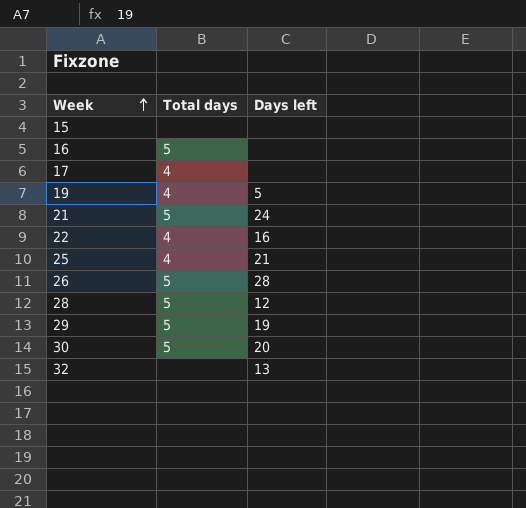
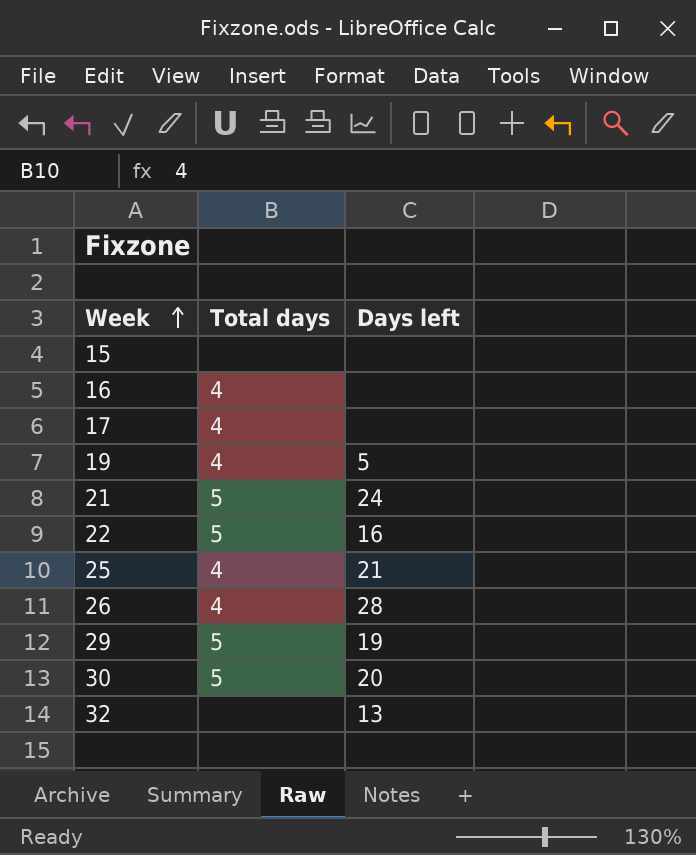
row 28: 5 | 12 -> none
16 | Total days: 5 -> 4
22 | Total days: 4 -> 5
26 | Total days: 5 -> 4

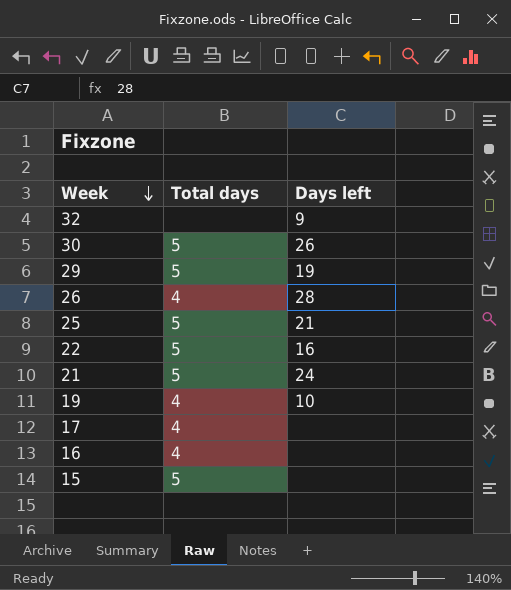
row order: Week ascending -> Week descending
32 | Days left: 13 -> 9
30 | Days left: 20 -> 26
25 | Total days: 4 -> 5
19 | Days left: 5 -> 10
15 | Total days: none -> 5

